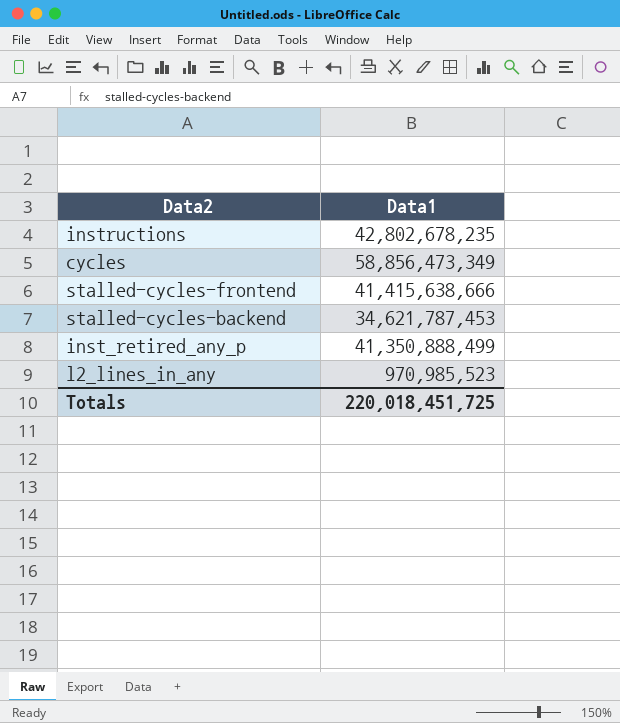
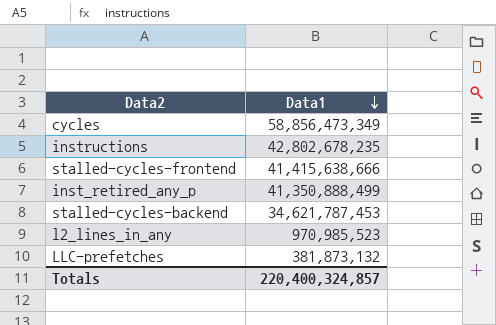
row order: none -> Data1 descending
row LLC-prefetches: none -> 381,873,132
Totals | Data1: 220,018,451,725 -> 220,400,324,857

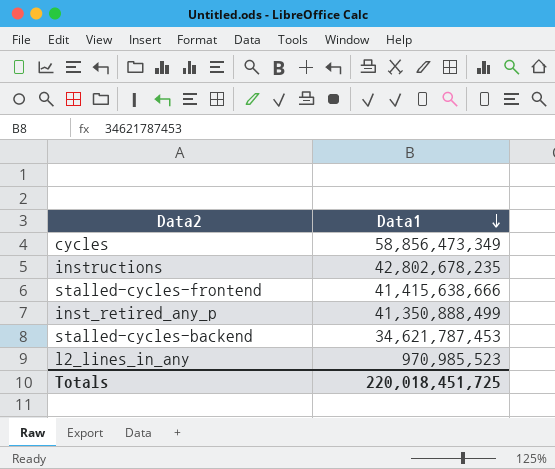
row LLC-prefetches: 381,873,132 -> none
Totals | Data1: 220,400,324,857 -> 220,018,451,725

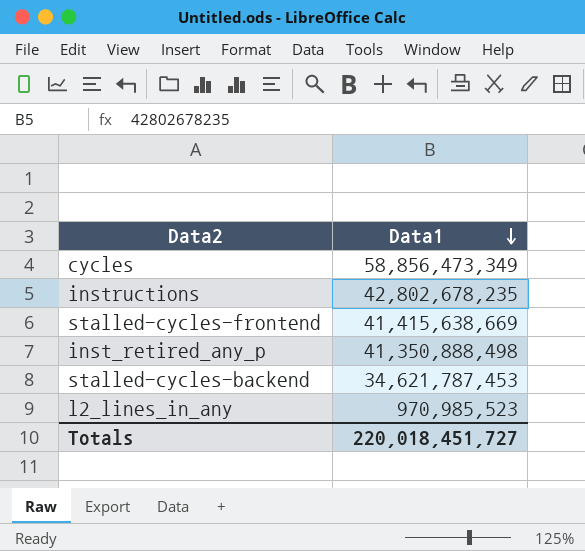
stalled-cycles-frontend | Data1: 41,415,638,666 -> 41,415,638,669
inst_retired_any_p | Data1: 41,350,888,499 -> 41,350,888,498
Totals | Data1: 220,018,451,725 -> 220,018,451,727

